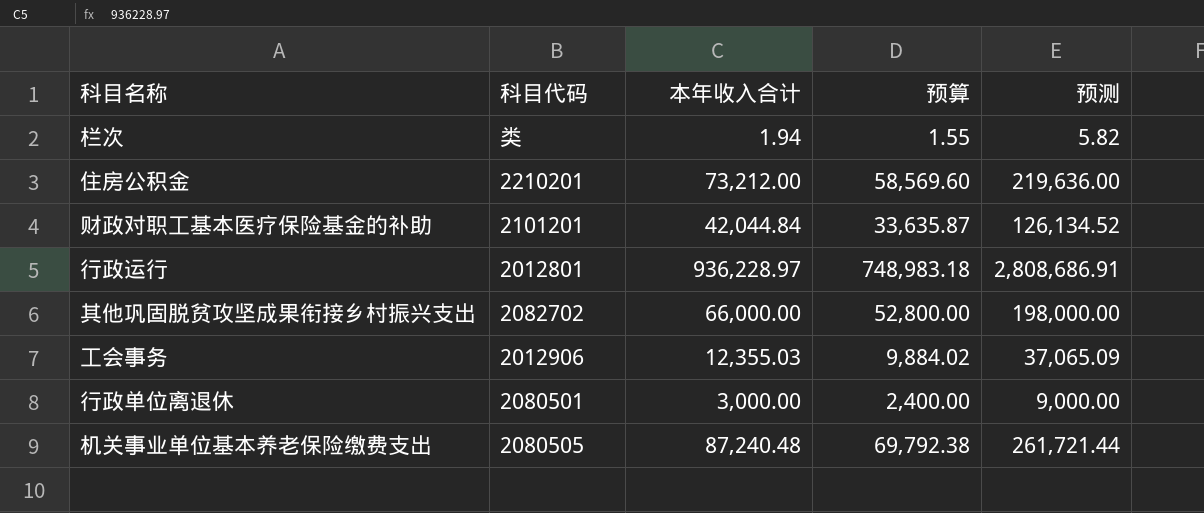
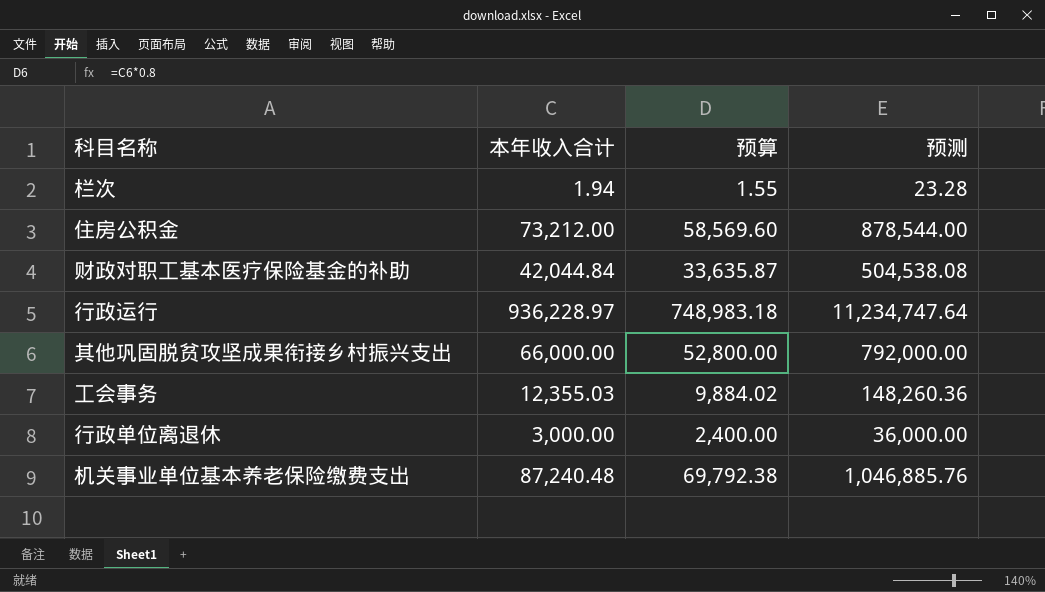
column 科目代码 | position: 2 -> none
column 预测 | formula: [本年收入合计] * 3 -> [本年收入合计] * 12

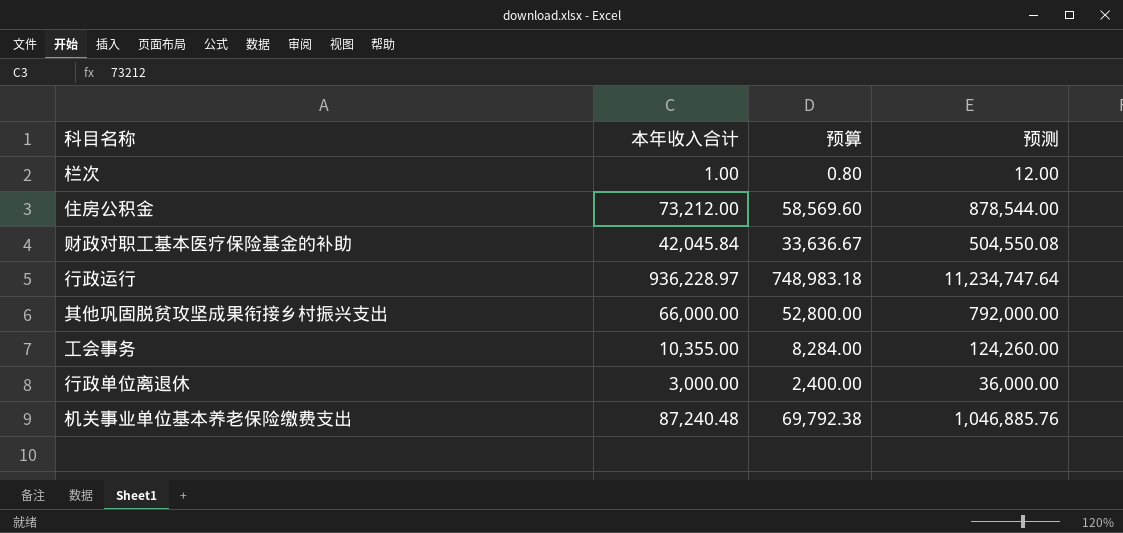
栏次 | 本年收入合计: 1.94 -> 1.00
栏次 | 预算: 1.55 -> 0.80
栏次 | 预测: 23.28 -> 12.00
财政对职工基本医疗保险基金的补助 | 本年收入合计: 42,044.84 -> 42,045.84
财政对职工基本医疗保险基金的补助 | 预算: 33,635.87 -> 33,636.67
财政对职工基本医疗保险基金的补助 | 预测: 504,538.08 -> 504,550.08
工会事务 | 本年收入合计: 12,355.03 -> 10,355.00
工会事务 | 预算: 9,884.02 -> 8,284.00
工会事务 | 预测: 148,260.36 -> 124,260.00

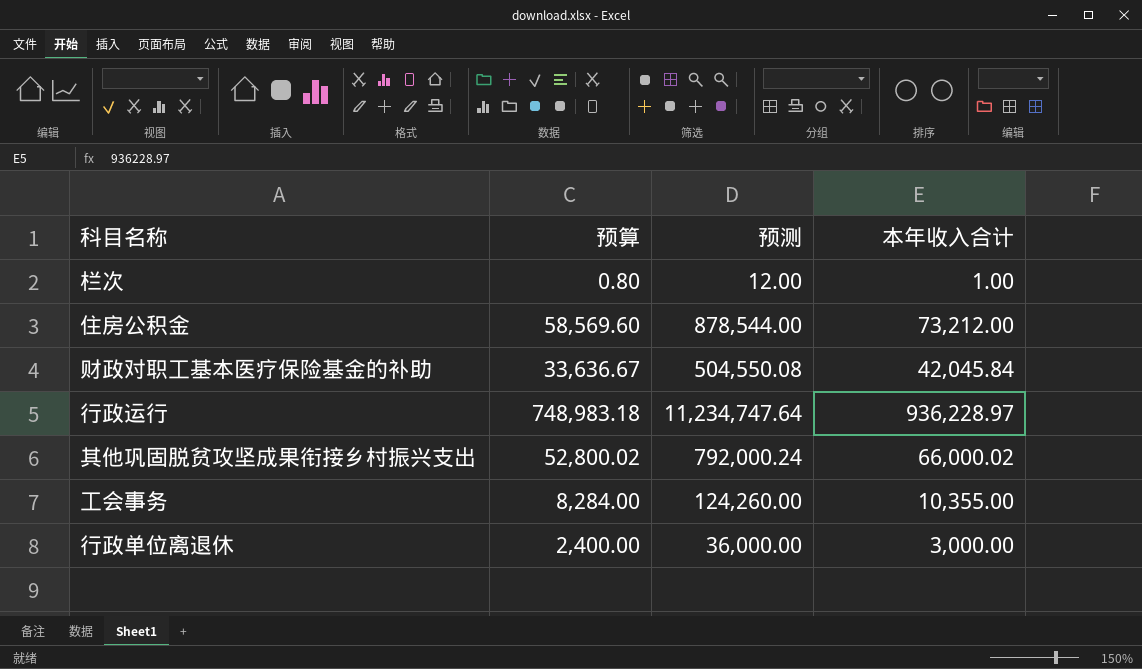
column 本年收入合计 | position: 2 -> 4
row 机关事业单位基本养老保险缴费支出: 87,240.48 | 69,792.38 | 1,046,885.76 -> none
其他巩固脱贫攻坚成果衔接乡村振兴支出 | 预算: 52,800.00 -> 52,800.02
其他巩固脱贫攻坚成果衔接乡村振兴支出 | 预测: 792,000.00 -> 792,000.24
其他巩固脱贫攻坚成果衔接乡村振兴支出 | 本年收入合计: 66,000.00 -> 66,000.02

